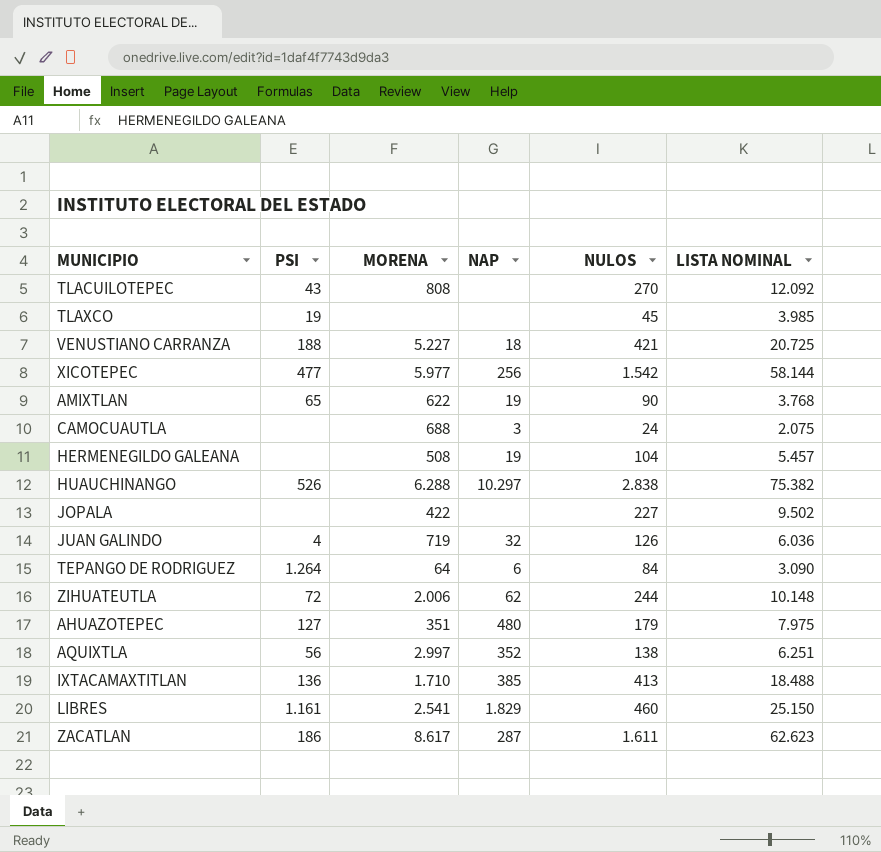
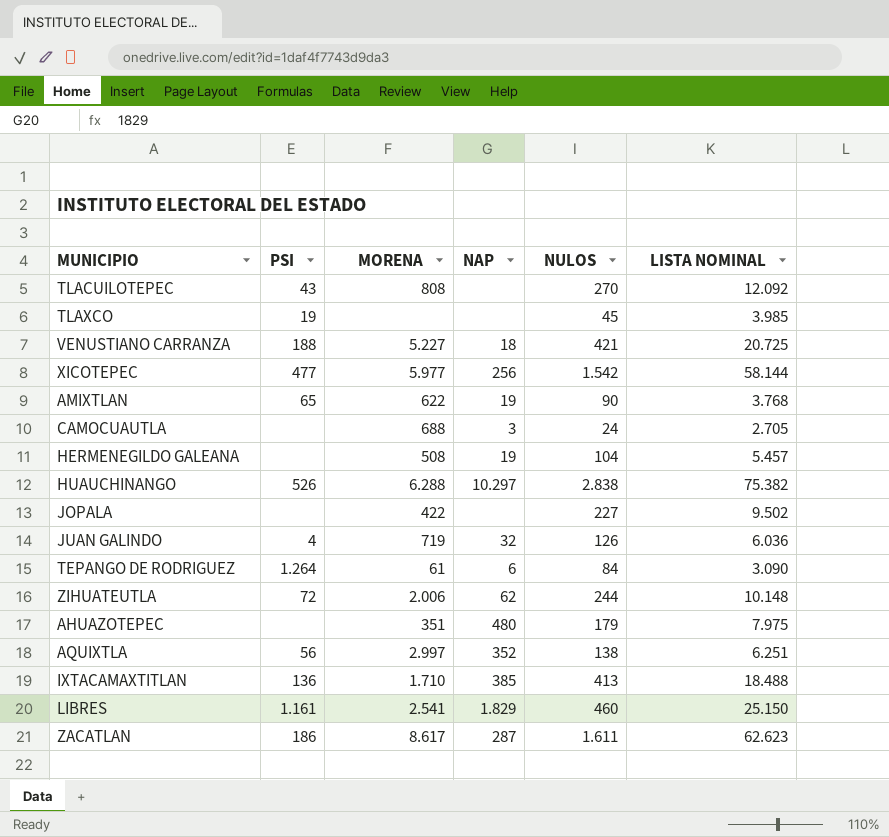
CAMOCUAUTLA | LISTA NOMINAL: 2.075 -> 2.705
TEPANGO DE RODRIGUEZ | MORENA: 64 -> 61
AHUAZOTEPEC | PSI: 127 -> none

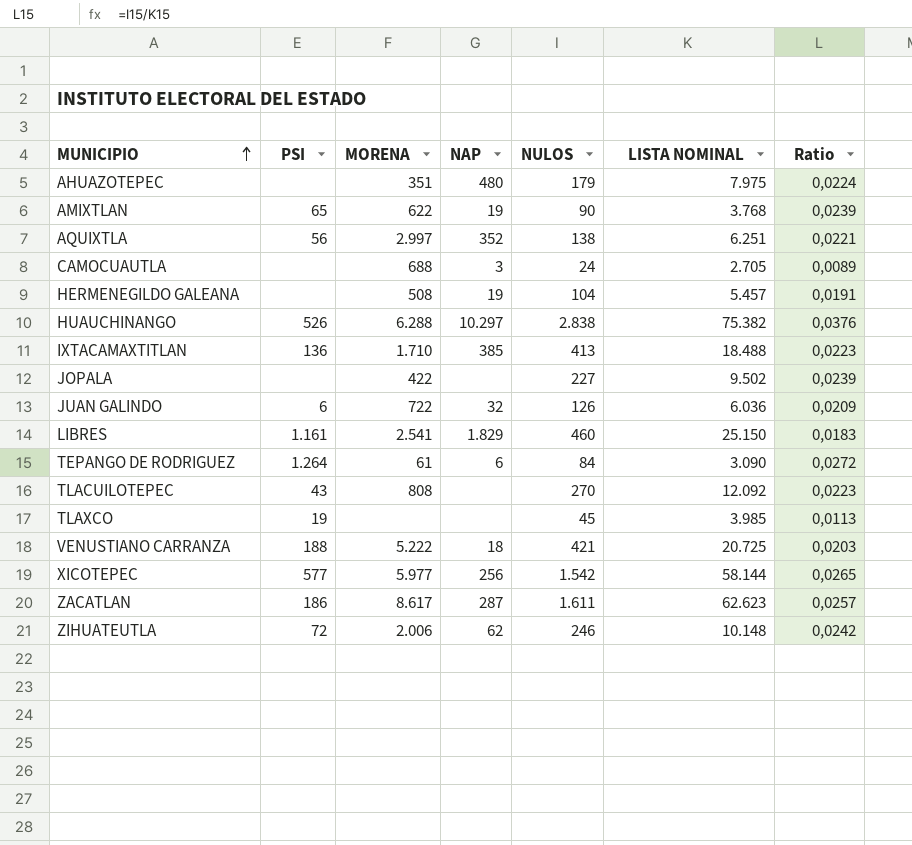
row order: none -> MUNICIPIO ascending
column Ratio | formula: none -> [NULOS] / [LISTA NOMINAL]
JUAN GALINDO | PSI: 4 -> 6
JUAN GALINDO | MORENA: 719 -> 722
VENUSTIANO CARRANZA | MORENA: 5.227 -> 5.222
XICOTEPEC | PSI: 477 -> 577
ZIHUATEUTLA | NULOS: 244 -> 246

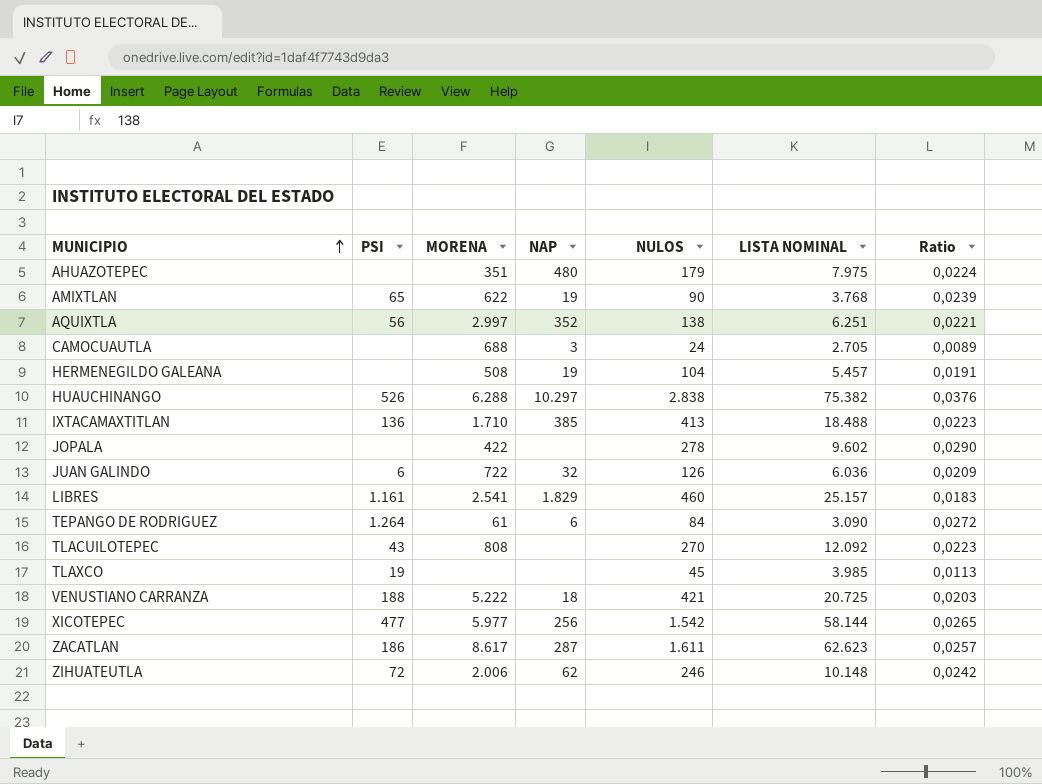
JOPALA | NULOS: 227 -> 278
JOPALA | LISTA NOMINAL: 9.502 -> 9.602
JOPALA | Ratio: 0,0239 -> 0,0290
LIBRES | LISTA NOMINAL: 25.150 -> 25.157
XICOTEPEC | PSI: 577 -> 477

